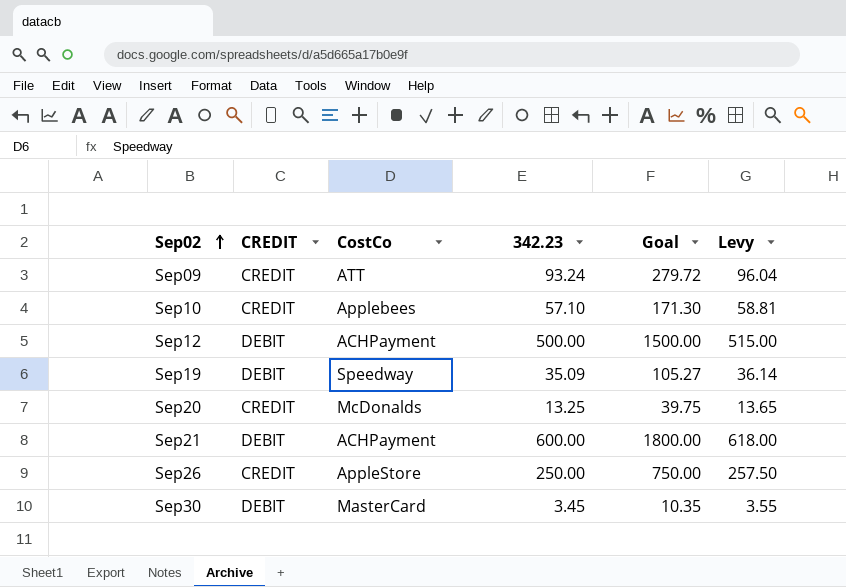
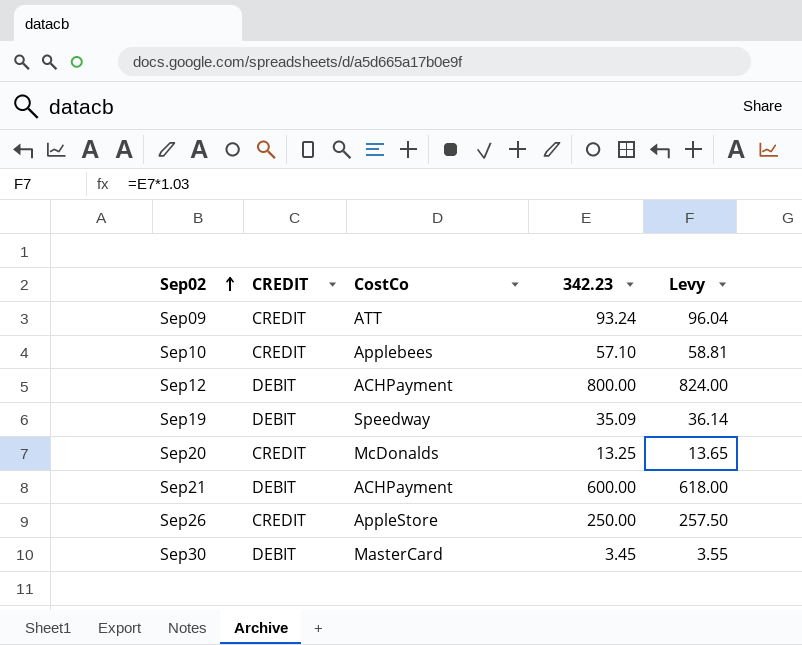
column Goal | formula: [342.23] * 3 -> none
Sep12 | 342.23: 500.00 -> 800.00
Sep12 | Levy: 515.00 -> 824.00

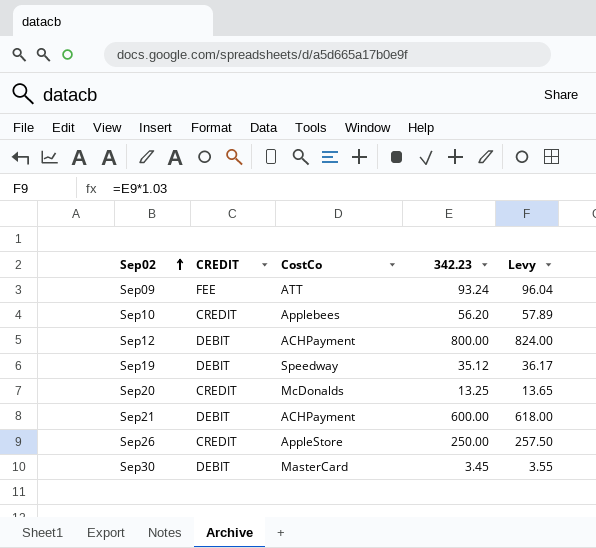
Sep09 | CREDIT: CREDIT -> FEE
Sep10 | 342.23: 57.10 -> 56.20
Sep10 | Levy: 58.81 -> 57.89
Sep19 | 342.23: 35.09 -> 35.12
Sep19 | Levy: 36.14 -> 36.17

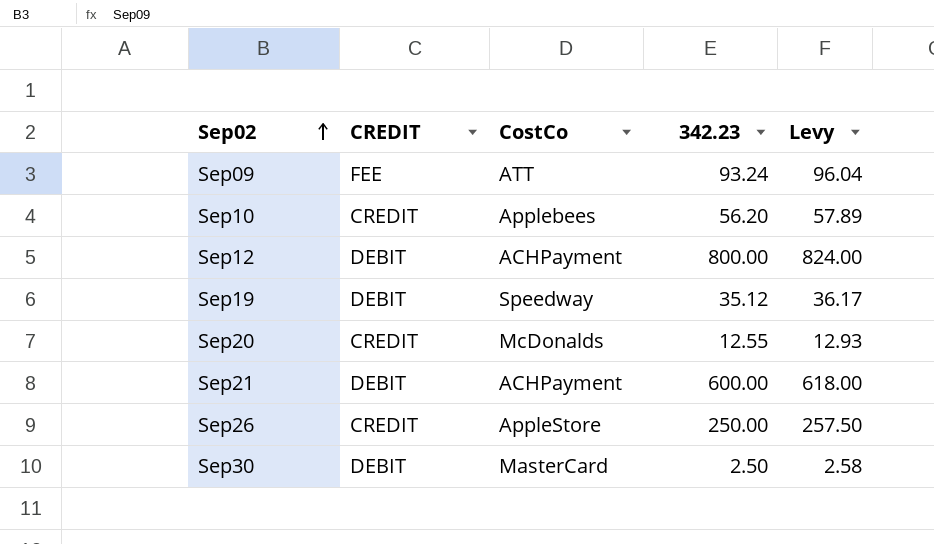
Sep20 | 342.23: 13.25 -> 12.55
Sep20 | Levy: 13.65 -> 12.93
Sep30 | 342.23: 3.45 -> 2.50
Sep30 | Levy: 3.55 -> 2.58

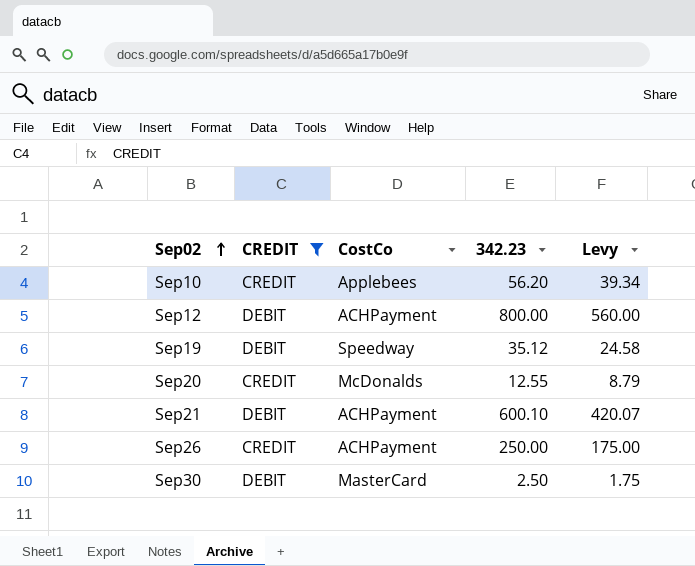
filter: none -> CREDIT != FEE
column Levy | formula: [342.23] * 1.03 -> [342.23] * 0.7
Sep21 | 342.23: 600.00 -> 600.10
Sep26 | CostCo: AppleStore -> ACHPayment

